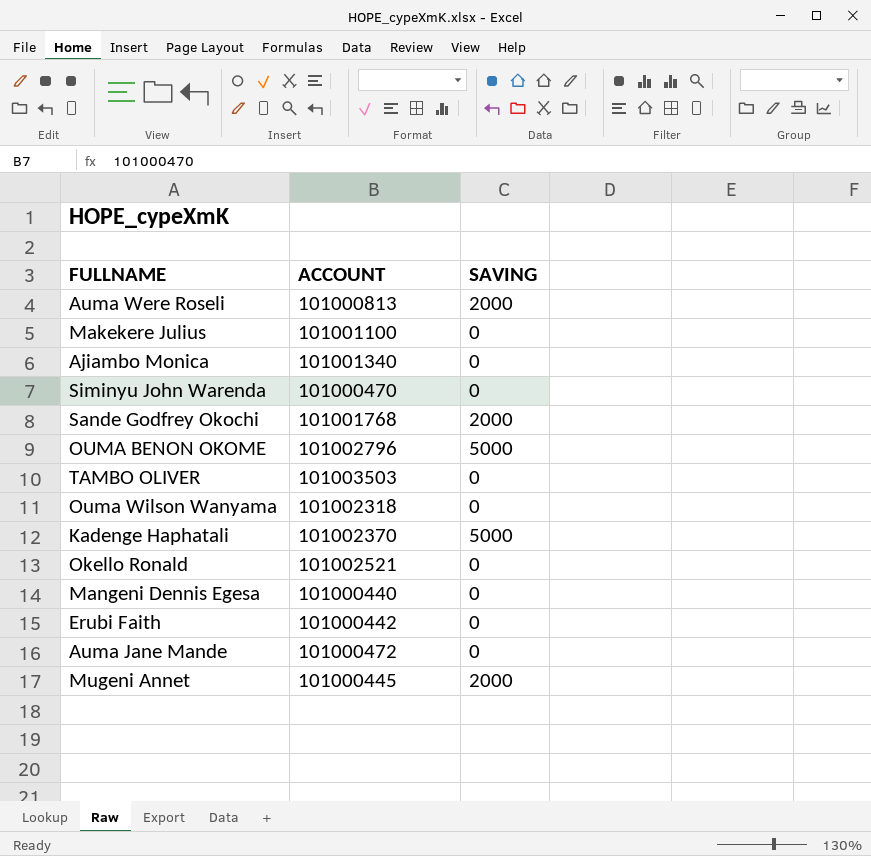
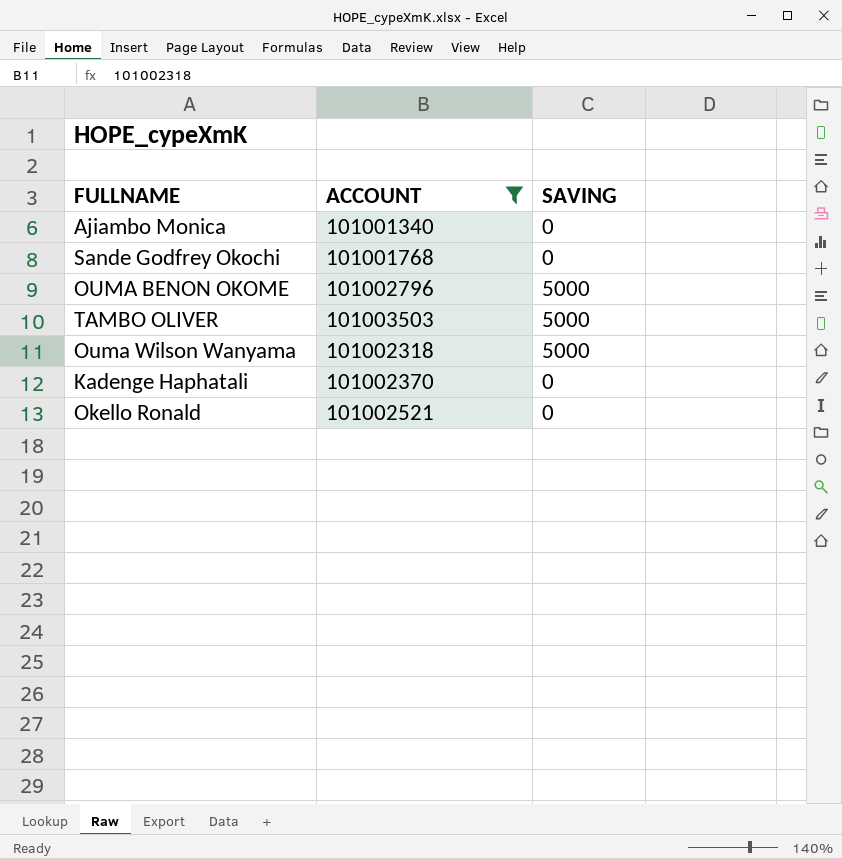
filter: none -> ACCOUNT >= 101001340
Sande Godfrey Okochi | SAVING: 2000 -> 0
TAMBO OLIVER | SAVING: 0 -> 5000
Ouma Wilson Wanyama | SAVING: 0 -> 5000
Kadenge Haphatali | SAVING: 5000 -> 0

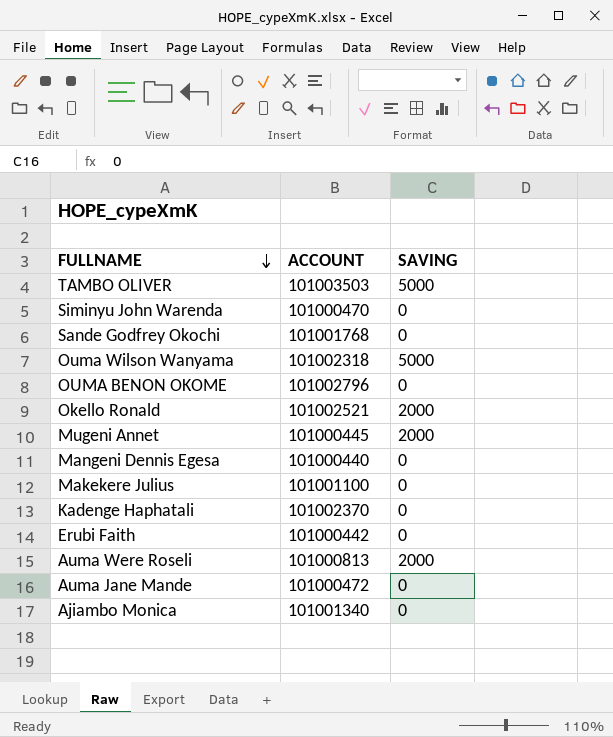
filter: ACCOUNT >= 101001340 -> none
row order: none -> FULLNAME descending
OUMA BENON OKOME | SAVING: 5000 -> 0
Okello Ronald | SAVING: 0 -> 2000

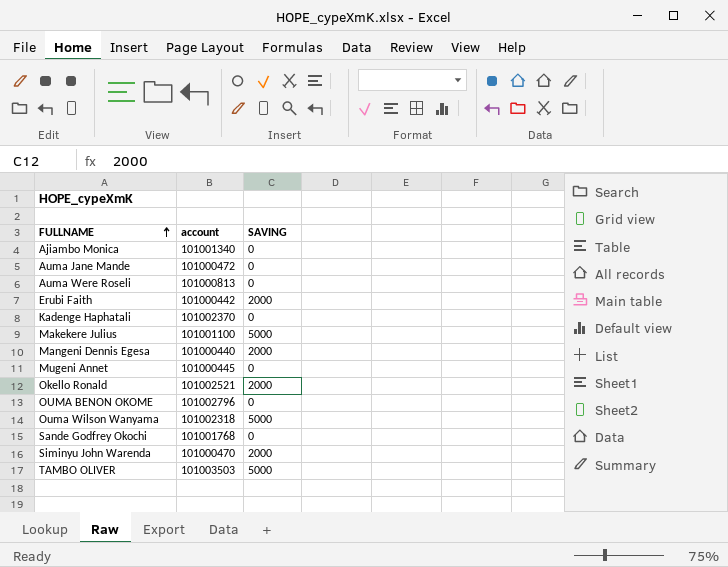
row order: FULLNAME descending -> FULLNAME ascending
column name: ACCOUNT -> account
Auma Were Roseli | SAVING: 2000 -> 0
Erubi Faith | SAVING: 0 -> 2000
Makekere Julius | SAVING: 0 -> 5000
Mangeni Dennis Egesa | SAVING: 0 -> 2000
Mugeni Annet | SAVING: 2000 -> 0
Siminyu John Warenda | SAVING: 0 -> 2000

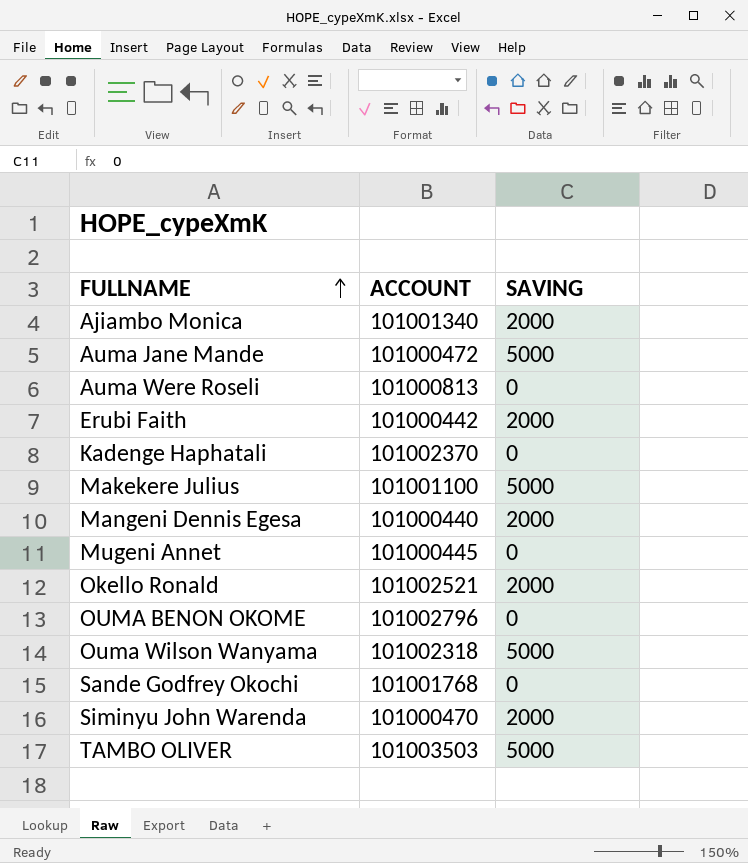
column name: account -> ACCOUNT
Ajiambo Monica | SAVING: 0 -> 2000
Auma Jane Mande | SAVING: 0 -> 5000

